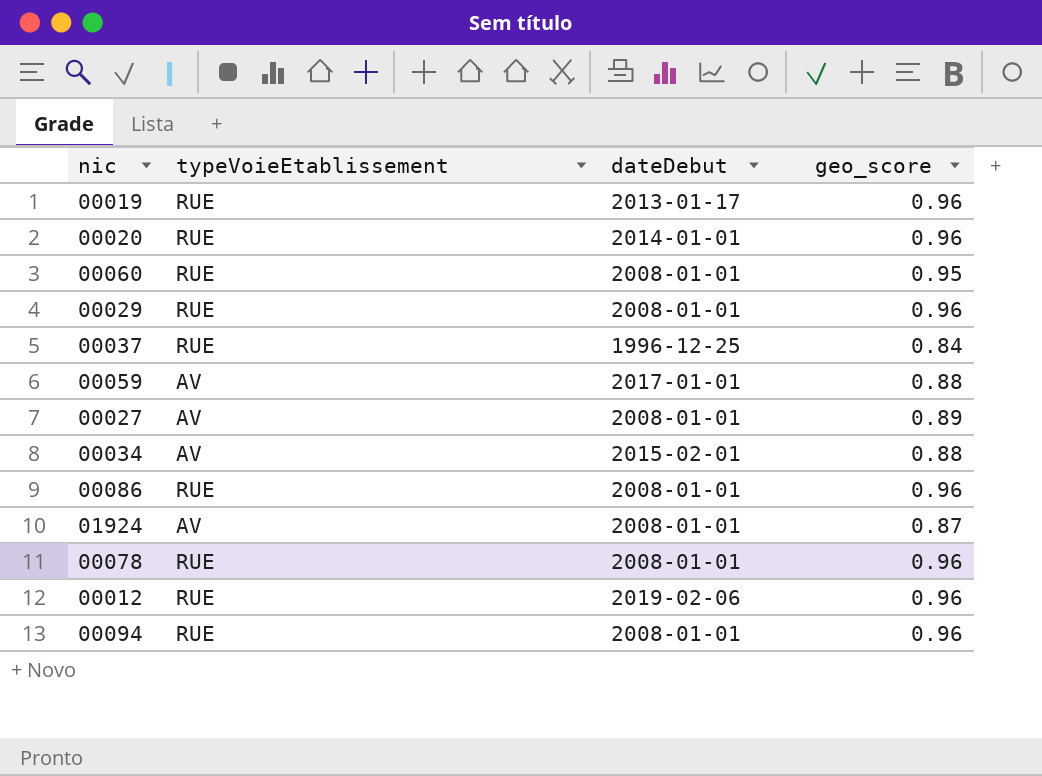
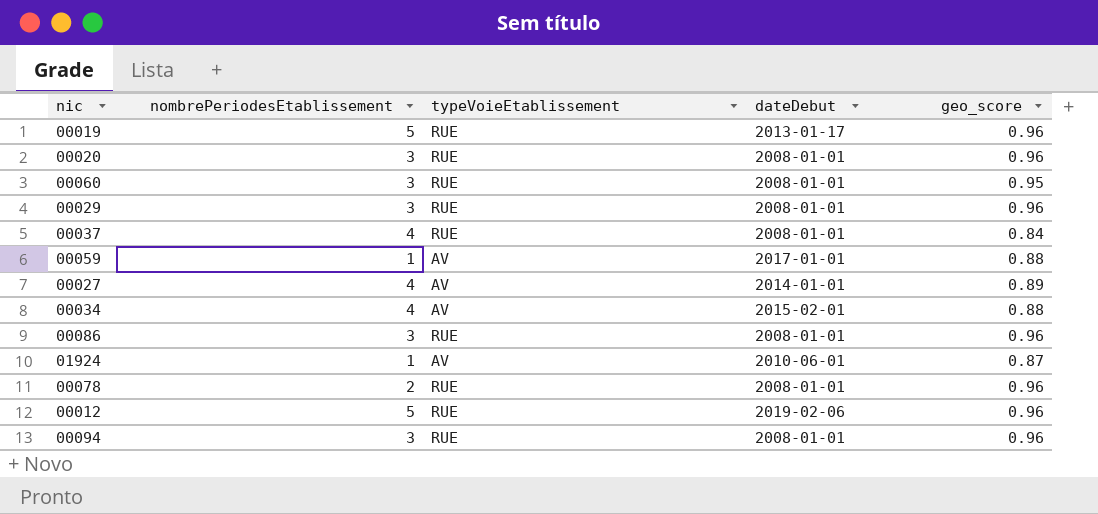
column nombrePeriodesEtablissement | position: none -> 2
00020 | dateDebut: 2014-01-01 -> 2008-01-01
00037 | dateDebut: 1996-12-25 -> 2008-01-01
00027 | dateDebut: 2008-01-01 -> 2014-01-01
01924 | dateDebut: 2008-01-01 -> 2010-06-01

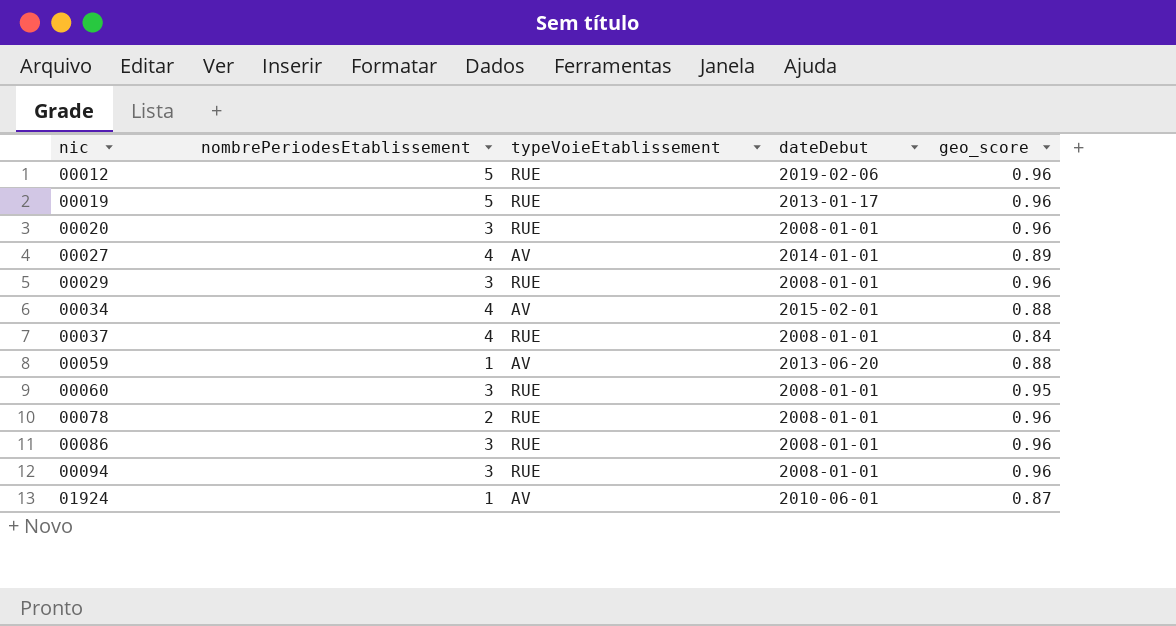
row order: none -> nic ascending
00059 | dateDebut: 2017-01-01 -> 2013-06-20

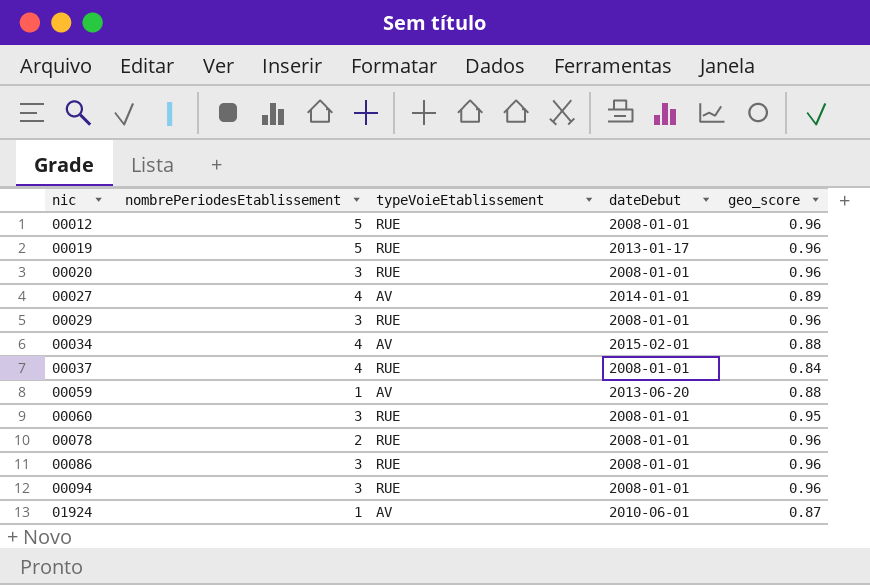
00012 | dateDebut: 2019-02-06 -> 2008-01-01

